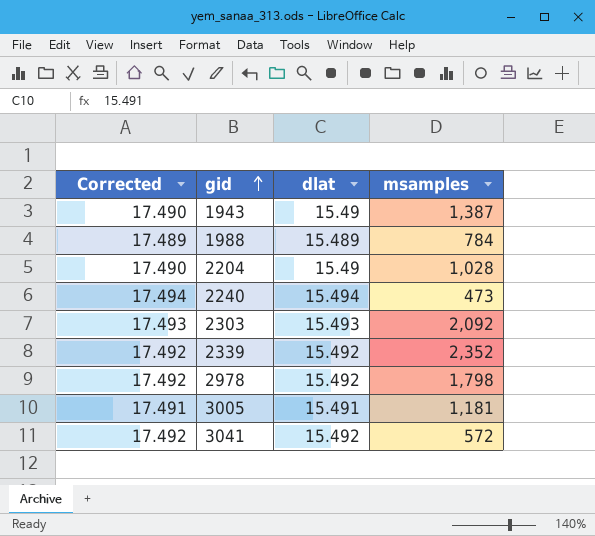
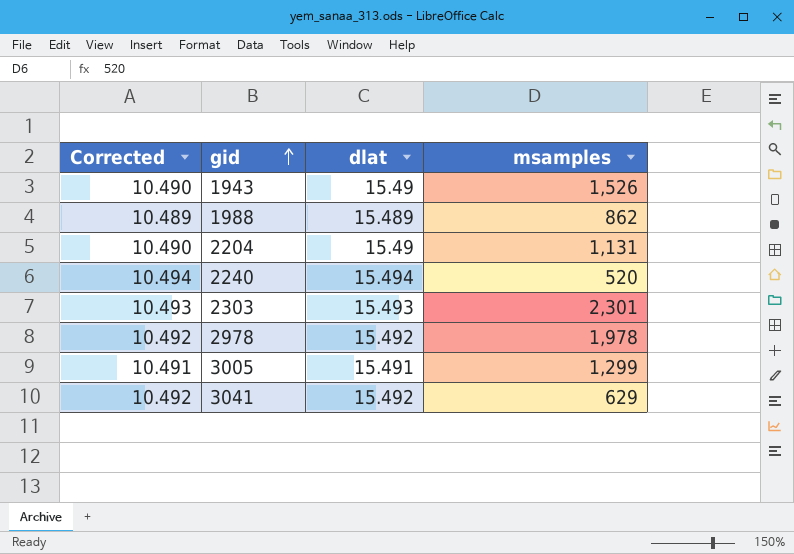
column Corrected | formula: [dlat] + 2 -> [dlat] - 5
row 2339: 17.492 | 15.492 | 2,352 -> none
1943 | msamples: 1,387 -> 1,526
1988 | msamples: 784 -> 862
2204 | msamples: 1,028 -> 1,131
2240 | msamples: 473 -> 520
2303 | msamples: 2,092 -> 2,301
2978 | msamples: 1,798 -> 1,978
3005 | msamples: 1,181 -> 1,299
3041 | msamples: 572 -> 629

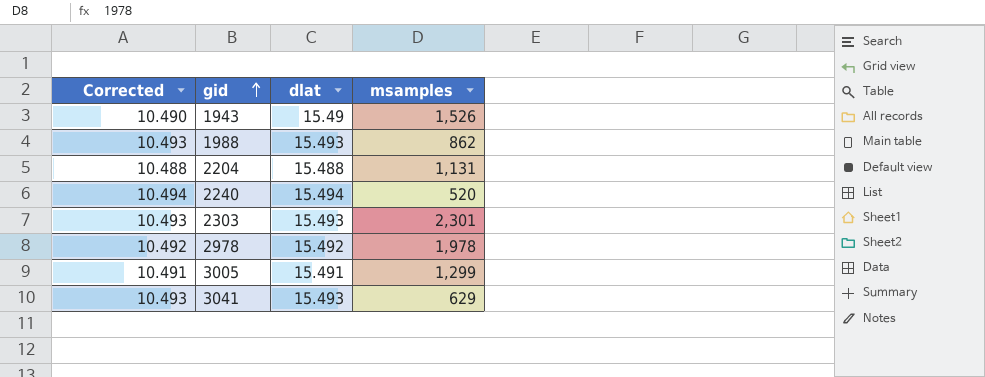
1988 | Corrected: 10.489 -> 10.493
1988 | dlat: 15.489 -> 15.493
2204 | Corrected: 10.490 -> 10.488
2204 | dlat: 15.49 -> 15.488
3041 | Corrected: 10.492 -> 10.493
3041 | dlat: 15.492 -> 15.493

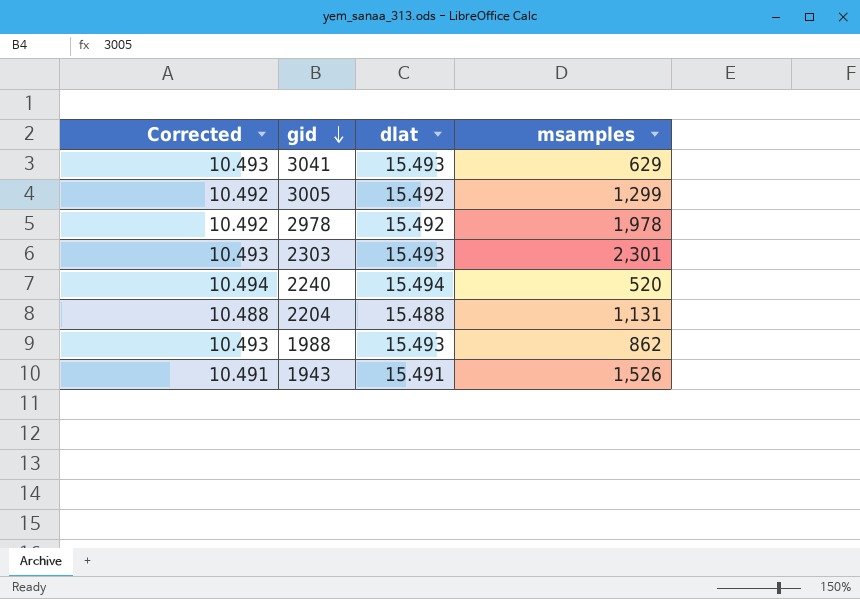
row order: gid ascending -> gid descending
3005 | Corrected: 10.491 -> 10.492
3005 | dlat: 15.491 -> 15.492
1943 | Corrected: 10.490 -> 10.491
1943 | dlat: 15.49 -> 15.491

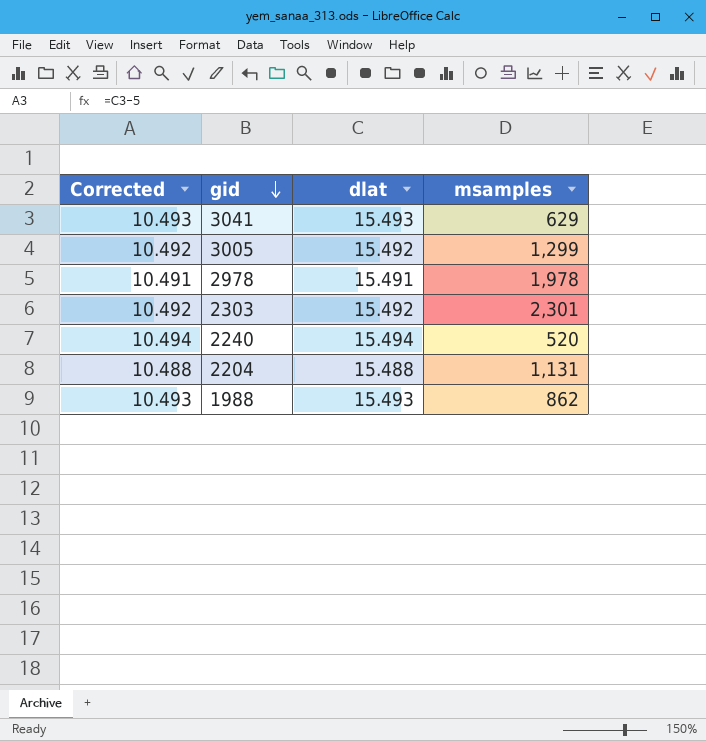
row 1943: 10.491 | 15.491 | 1,526 -> none
2978 | Corrected: 10.492 -> 10.491
2978 | dlat: 15.492 -> 15.491
2303 | Corrected: 10.493 -> 10.492
2303 | dlat: 15.493 -> 15.492

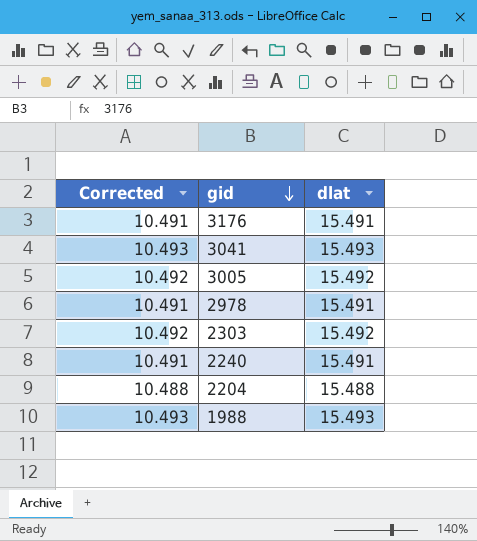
column msamples | position: 4 -> none
row 3176: none -> 10.491 | 15.491
2240 | Corrected: 10.494 -> 10.491
2240 | dlat: 15.494 -> 15.491

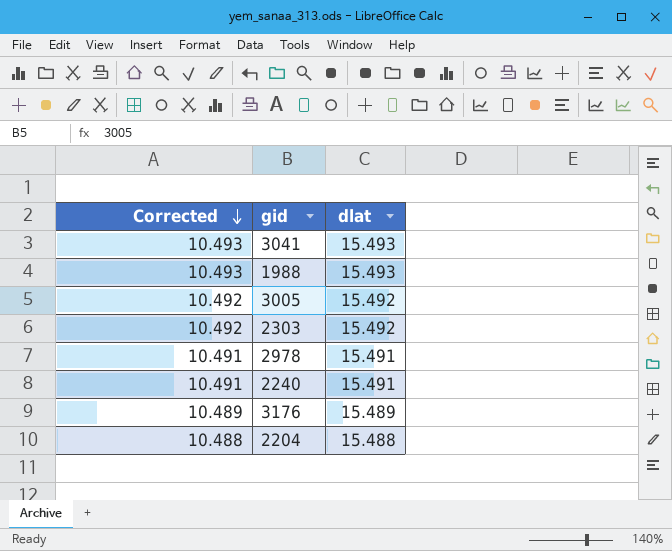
row order: gid descending -> Corrected descending
3176 | Corrected: 10.491 -> 10.489
3176 | dlat: 15.491 -> 15.489

